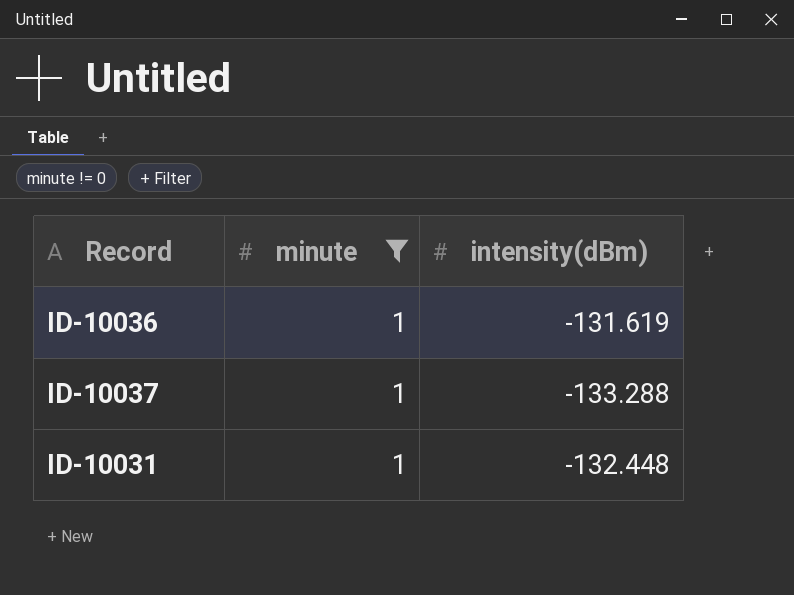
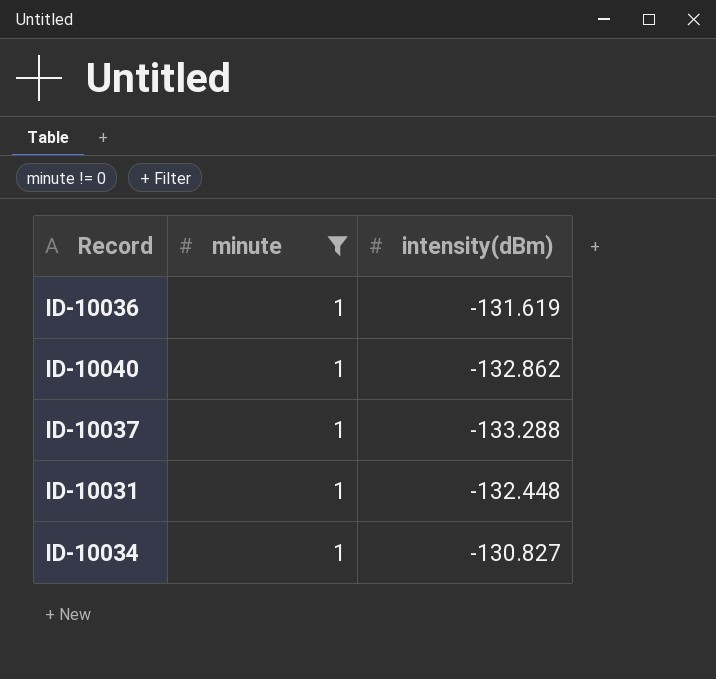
row ID-10040: none -> 1 | -132.862
row ID-10034: none -> 1 | -130.827

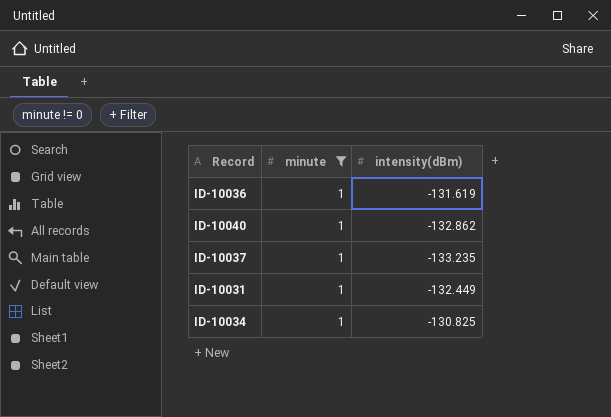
ID-10037 | intensity(dBm): -133.288 -> -133.235
ID-10031 | intensity(dBm): -132.448 -> -132.449
ID-10034 | intensity(dBm): -130.827 -> -130.825

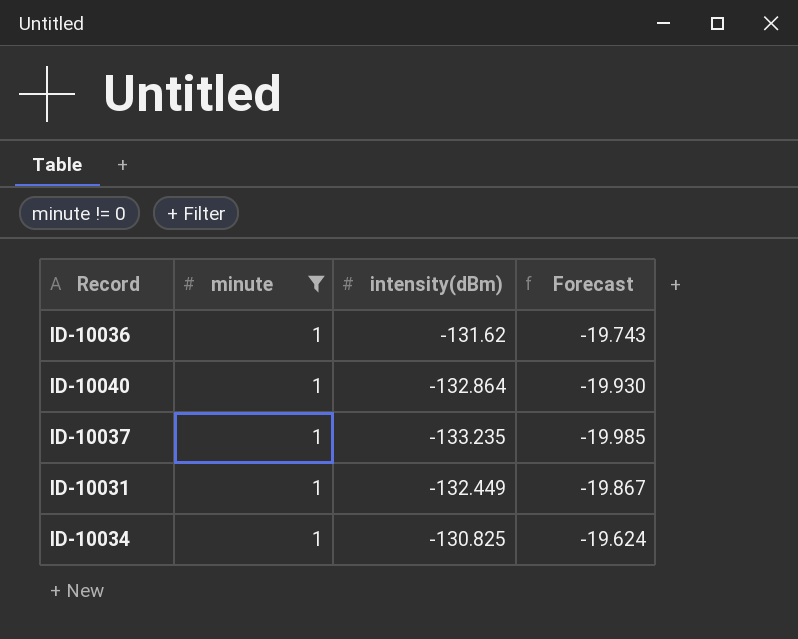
column Forecast | formula: none -> [intensity(dBm)] * 0.15
ID-10036 | intensity(dBm): -131.619 -> -131.62
ID-10040 | intensity(dBm): -132.862 -> -132.864

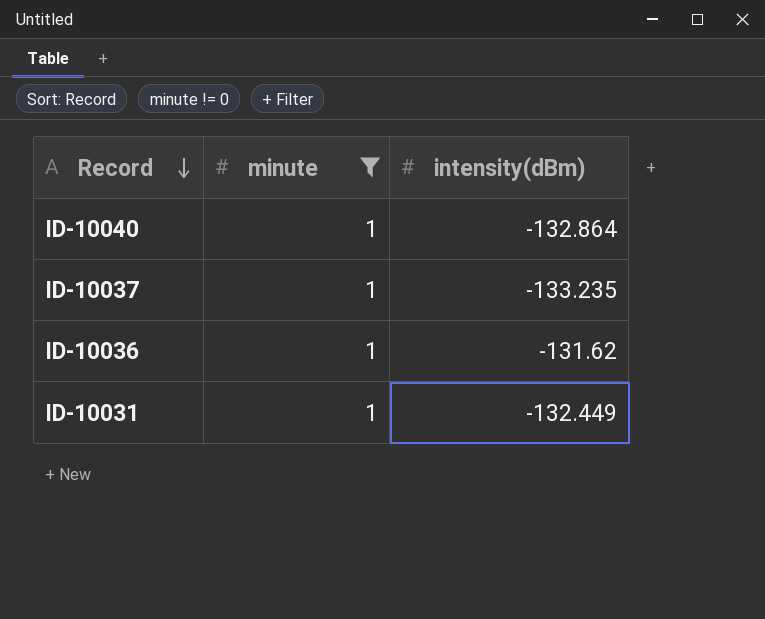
row order: none -> Record descending
column Forecast | formula: [intensity(dBm)] * 0.15 -> none
row ID-10034: 1 | -130.825 | -19.624 -> none

